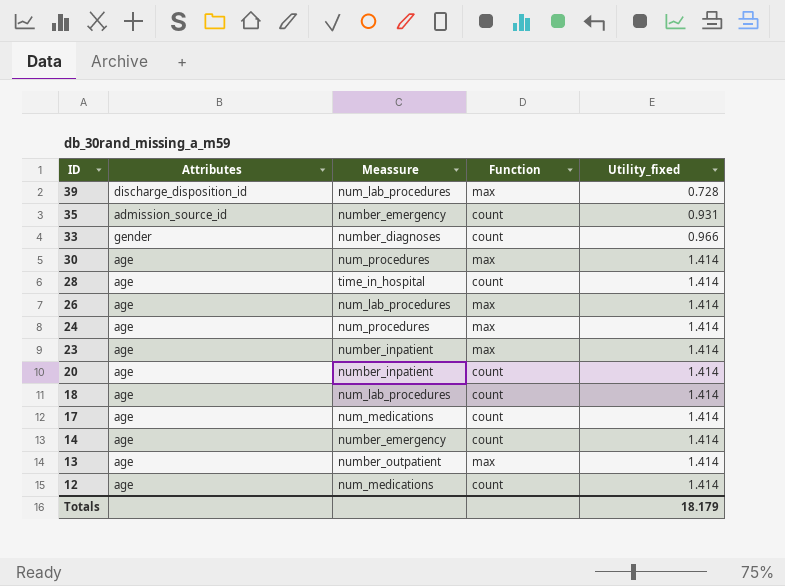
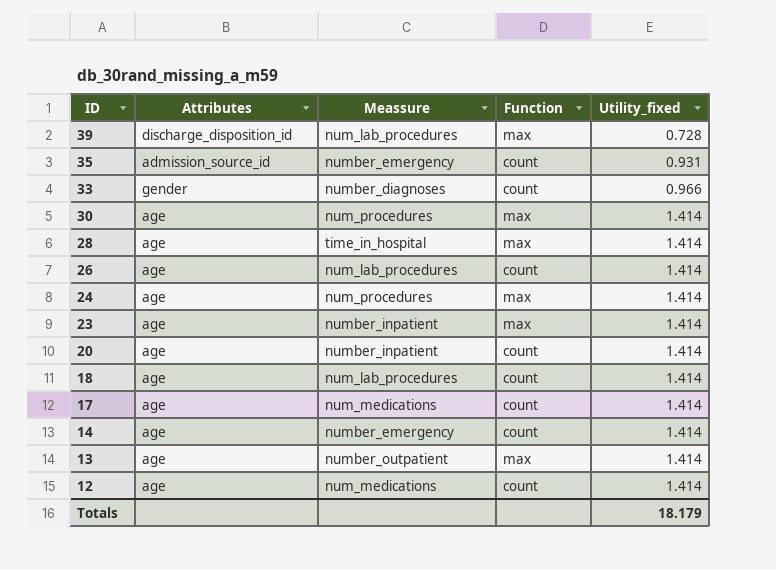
28 | Function: count -> max
26 | Function: max -> count

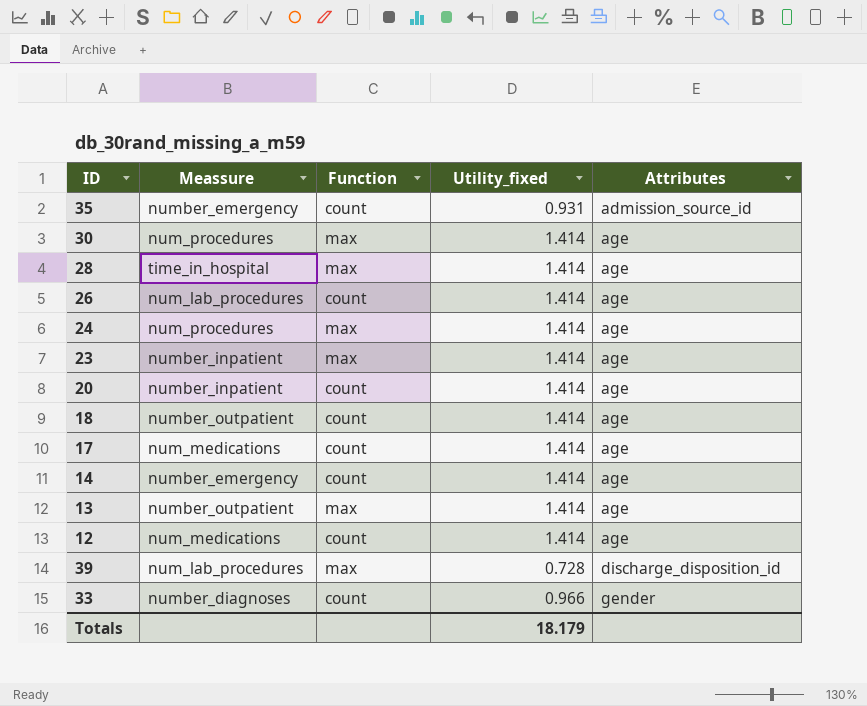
row order: ID descending -> Attributes ascending
column Attributes | position: 2 -> 5
18 | Meassure: num_lab_procedures -> number_outpatient

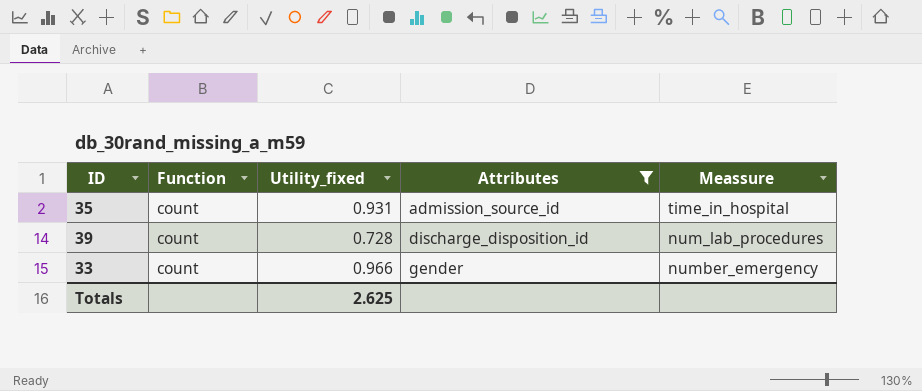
filter: none -> Attributes != age
column Meassure | position: 2 -> 5
35 | Meassure: number_emergency -> time_in_hospital
39 | Function: max -> count
33 | Meassure: number_diagnoses -> number_emergency
Totals | Utility_fixed: 18.179 -> 2.625

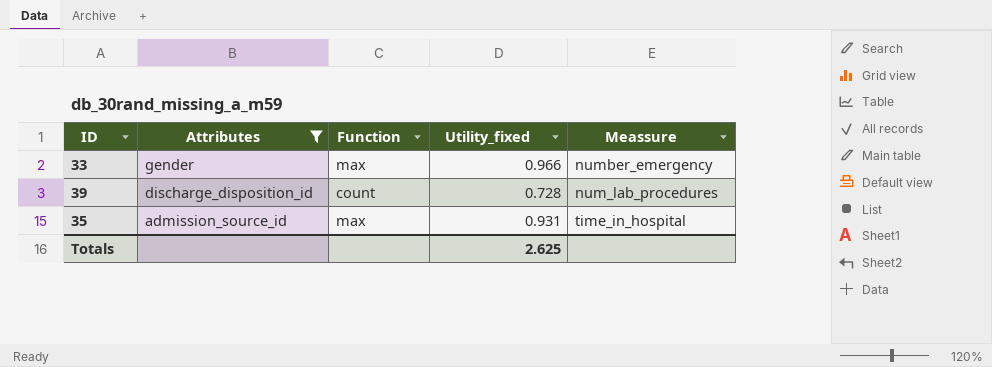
row order: Attributes ascending -> Attributes descending
column Attributes | position: 4 -> 2
33 | Function: count -> max
35 | Function: count -> max

